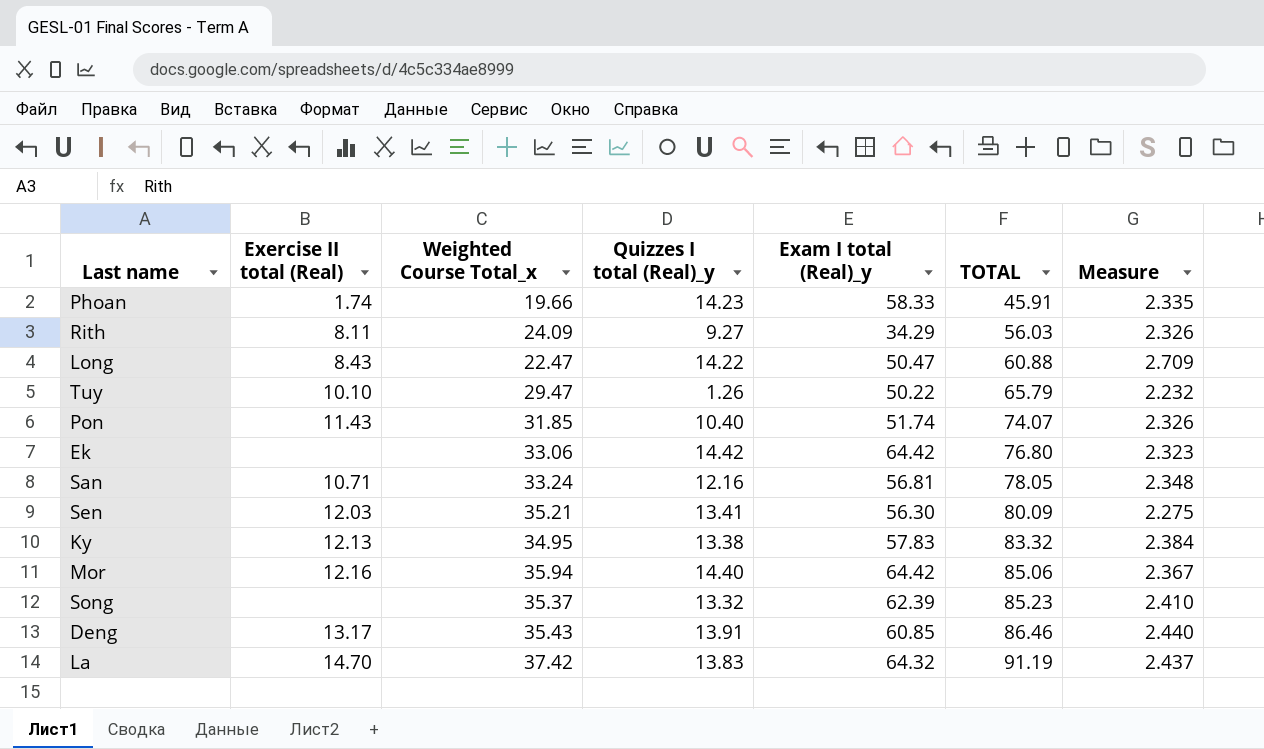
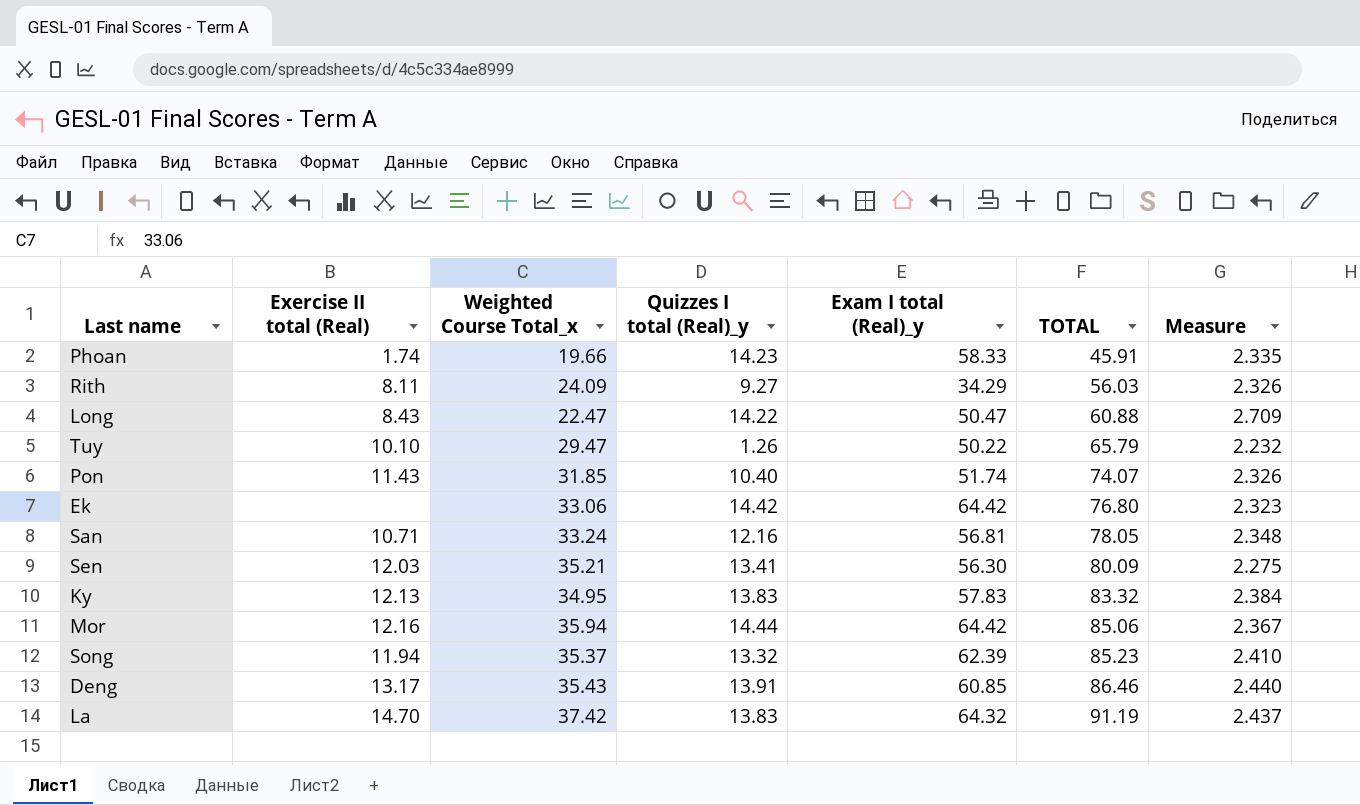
Ky | Quizzes I total (Real)_y: 13.38 -> 13.83
Mor | Quizzes I total (Real)_y: 14.40 -> 14.44
Song | Exercise II total (Real): none -> 11.94

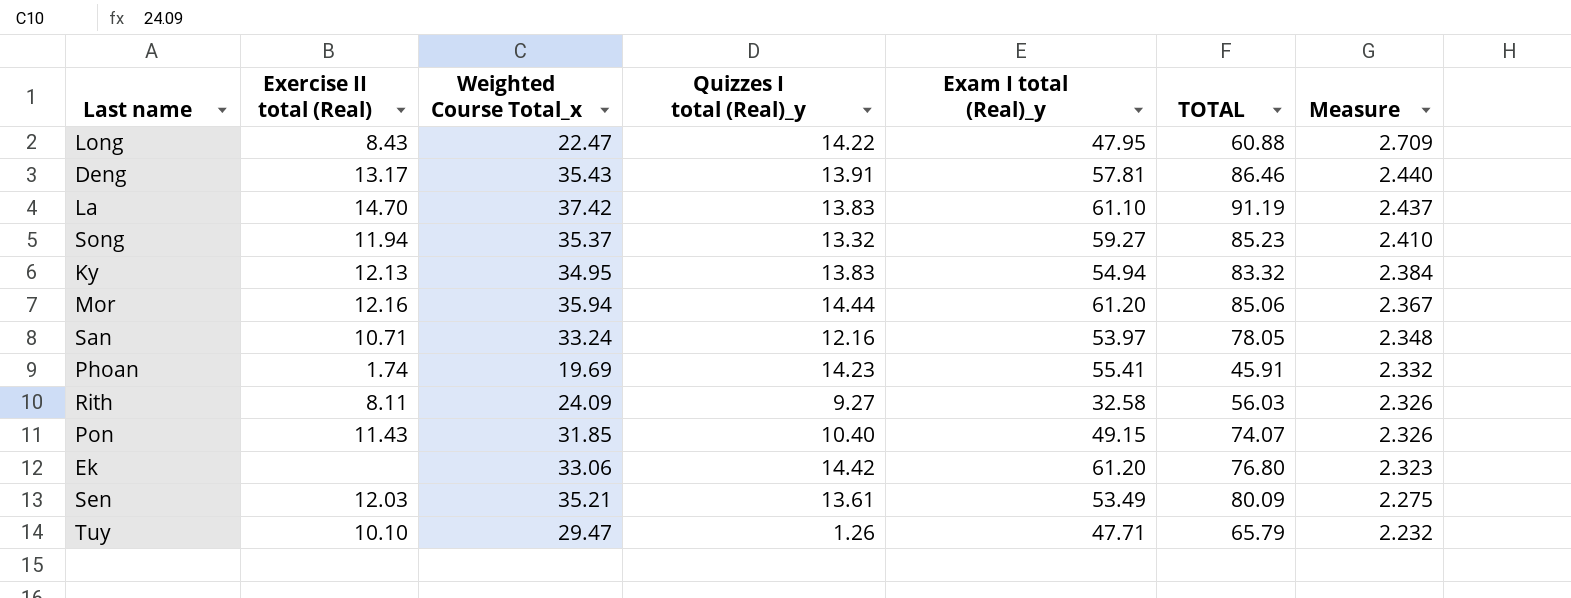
row order: TOTAL ascending -> Measure descending
Long | Exam I total (Real)_y: 50.47 -> 47.95
Deng | Exam I total (Real)_y: 60.85 -> 57.81
La | Exam I total (Real)_y: 64.32 -> 61.10
Song | Exam I total (Real)_y: 62.39 -> 59.27
Ky | Exam I total (Real)_y: 57.83 -> 54.94
Mor | Exam I total (Real)_y: 64.42 -> 61.20
San | Exam I total (Real)_y: 56.81 -> 53.97
Phoan | Weighted Course Total_x: 19.66 -> 19.69
Phoan | Exam I total (Real)_y: 58.33 -> 55.41
Phoan | Measure: 2.335 -> 2.332
Rith | Exam I total (Real)_y: 34.29 -> 32.58
Pon | Exam I total (Real)_y: 51.74 -> 49.15
Ek | Exam I total (Real)_y: 64.42 -> 61.20
Sen | Quizzes I total (Real)_y: 13.41 -> 13.61
Sen | Exam I total (Real)_y: 56.30 -> 53.49
Tuy | Exam I total (Real)_y: 50.22 -> 47.71

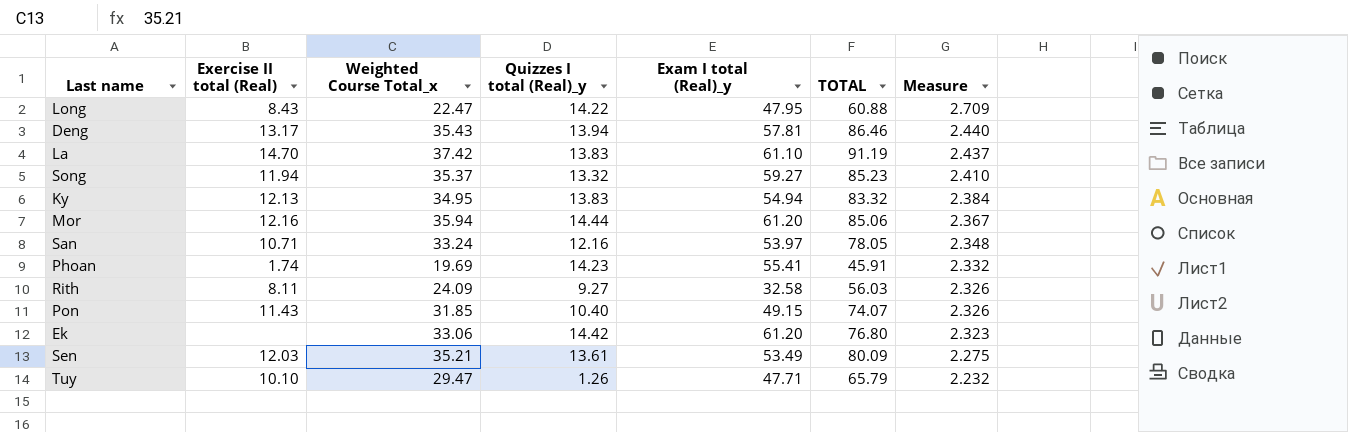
Deng | Quizzes I total (Real)_y: 13.91 -> 13.94

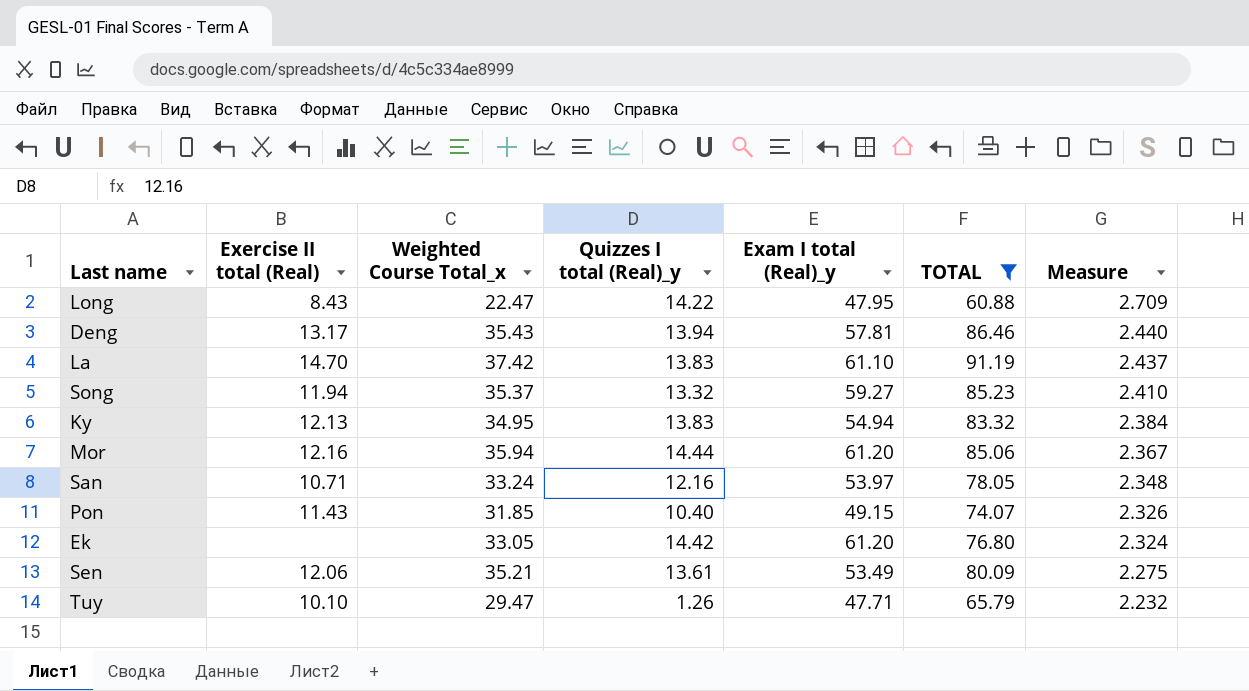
filter: none -> TOTAL >= 60.88
Ek | Weighted Course Total_x: 33.06 -> 33.05
Ek | Measure: 2.323 -> 2.324
Sen | Exercise II total (Real): 12.03 -> 12.06

